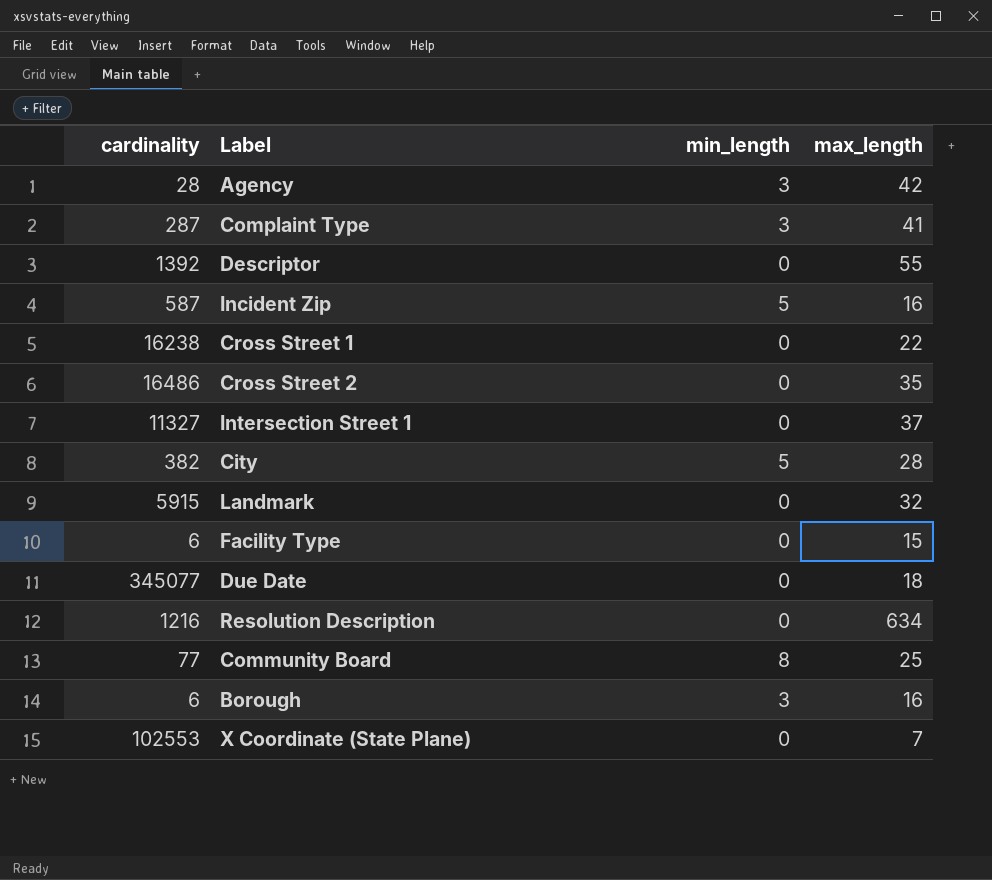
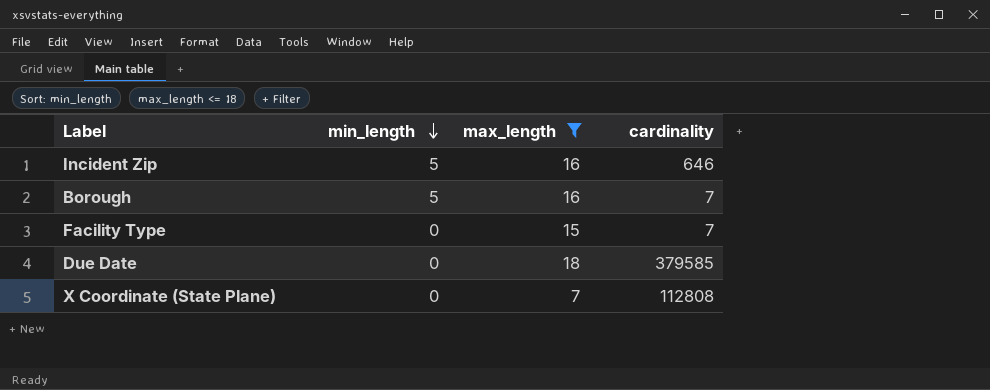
filter: none -> max_length <= 18
row order: none -> min_length descending
column cardinality | position: 1 -> 4
Incident Zip | cardinality: 587 -> 646
Borough | min_length: 3 -> 5
Borough | cardinality: 6 -> 7
Facility Type | cardinality: 6 -> 7
Due Date | cardinality: 345077 -> 379585
X Coordinate (State Plane) | cardinality: 102553 -> 112808

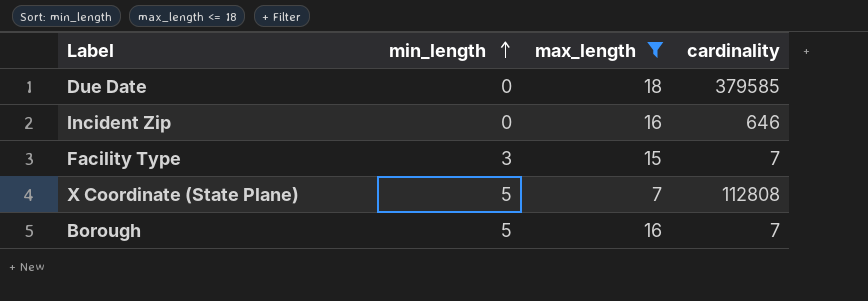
row order: min_length descending -> min_length ascending
Incident Zip | min_length: 5 -> 0
Facility Type | min_length: 0 -> 3
X Coordinate (State Plane) | min_length: 0 -> 5

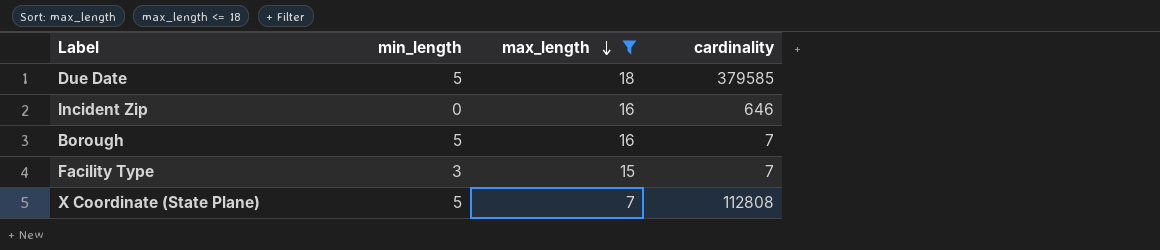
row order: min_length ascending -> max_length descending
Due Date | min_length: 0 -> 5

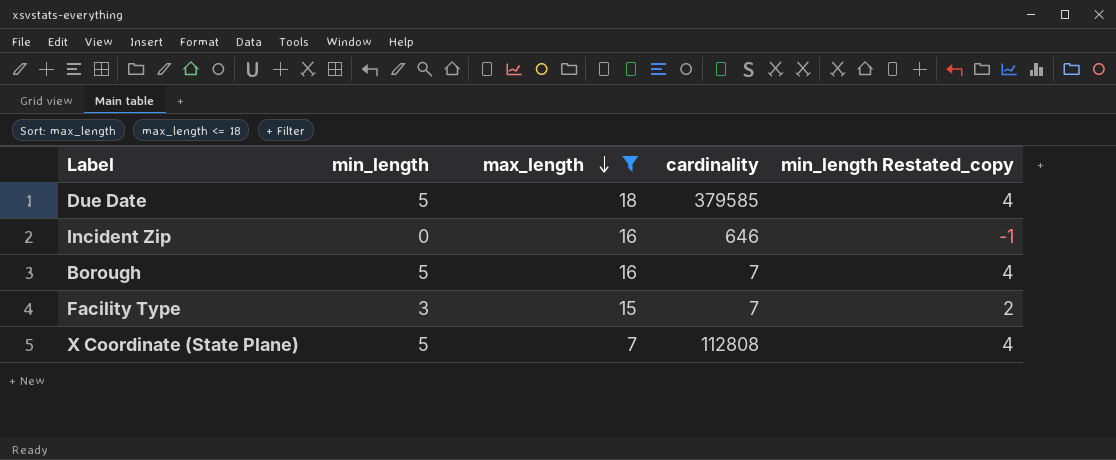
column min_length Restated_copy | formula: none -> [min_length] - 1

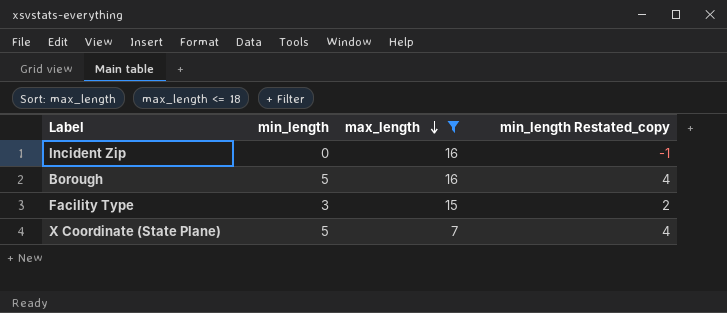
column cardinality | position: 4 -> none
row Due Date: 5 | 18 | 379585 | 4 -> none

